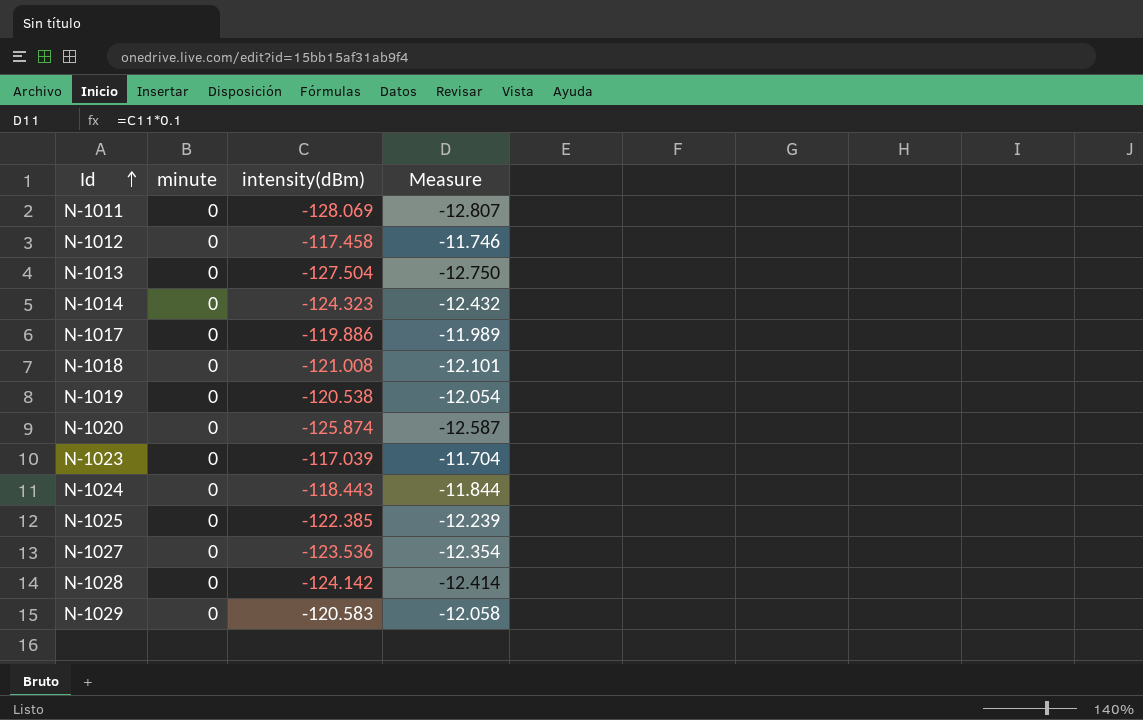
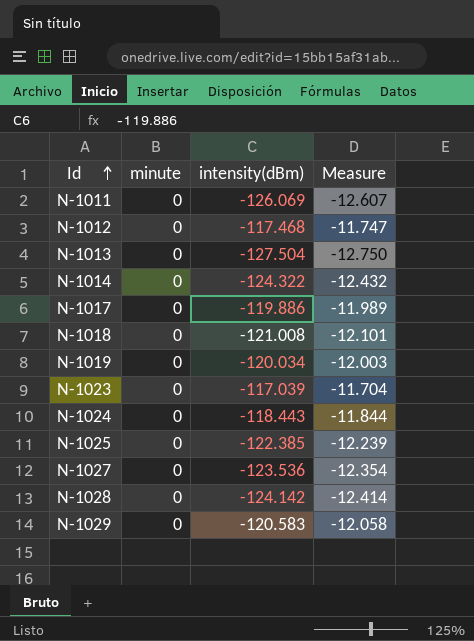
row N-1020: 0 | -125.874 | -12.587 -> none
N-1011 | intensity(dBm): -128.069 -> -126.069
N-1011 | Measure: -12.807 -> -12.607
N-1012 | intensity(dBm): -117.458 -> -117.468
N-1012 | Measure: -11.746 -> -11.747
N-1014 | intensity(dBm): -124.323 -> -124.322
N-1019 | intensity(dBm): -120.538 -> -120.034
N-1019 | Measure: -12.054 -> -12.003

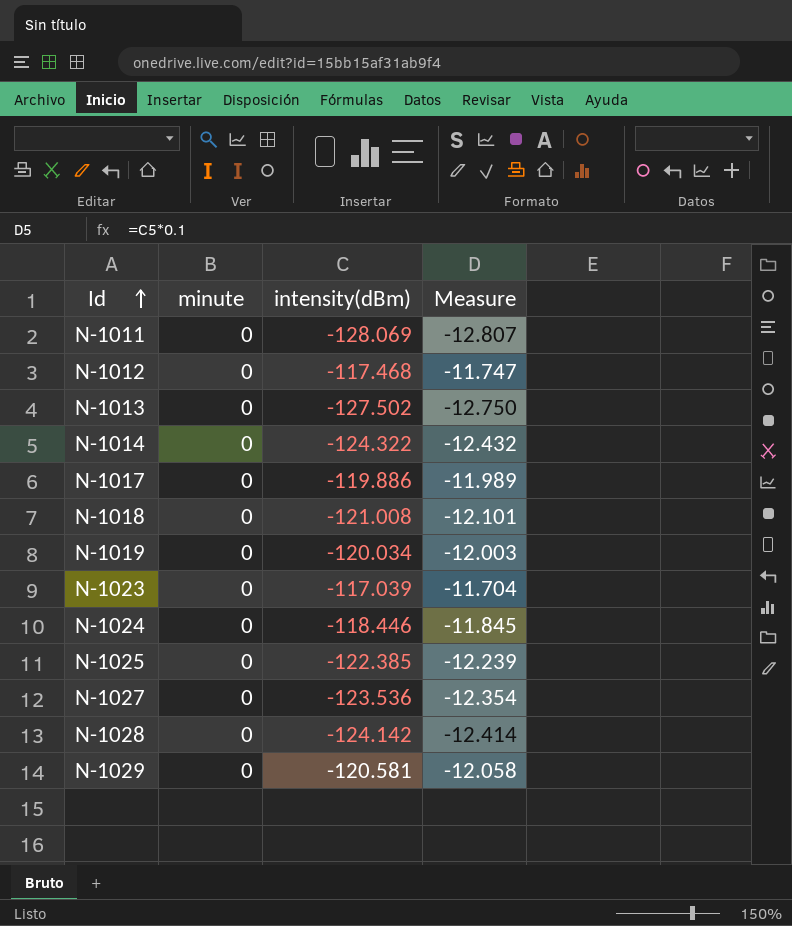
N-1011 | intensity(dBm): -126.069 -> -128.069
N-1011 | Measure: -12.607 -> -12.807
N-1013 | intensity(dBm): -127.504 -> -127.502
N-1024 | intensity(dBm): -118.443 -> -118.446
N-1024 | Measure: -11.844 -> -11.845
N-1029 | intensity(dBm): -120.583 -> -120.581

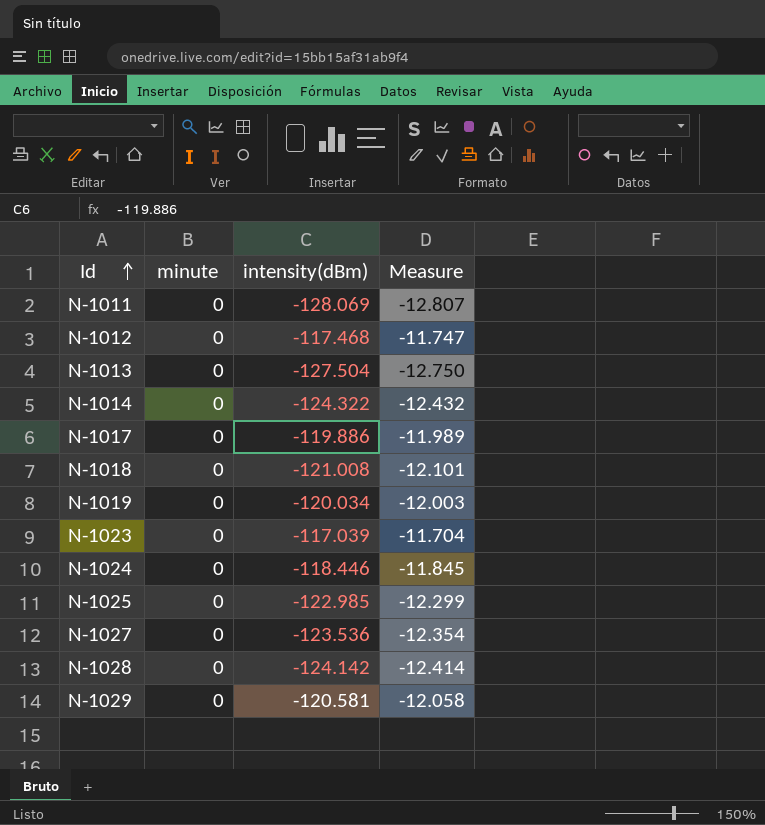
N-1013 | intensity(dBm): -127.502 -> -127.504
N-1025 | intensity(dBm): -122.385 -> -122.985
N-1025 | Measure: -12.239 -> -12.299

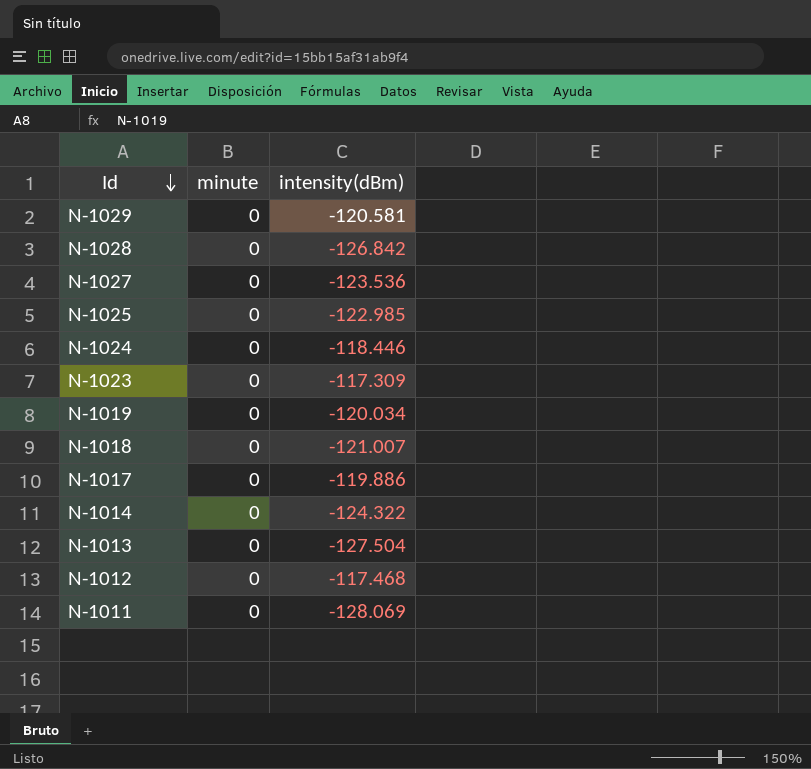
row order: Id ascending -> Id descending
column Measure | formula: [intensity(dBm)] * 0.1 -> none
N-1028 | intensity(dBm): -124.142 -> -126.842
N-1023 | intensity(dBm): -117.039 -> -117.309
N-1018 | intensity(dBm): -121.008 -> -121.007

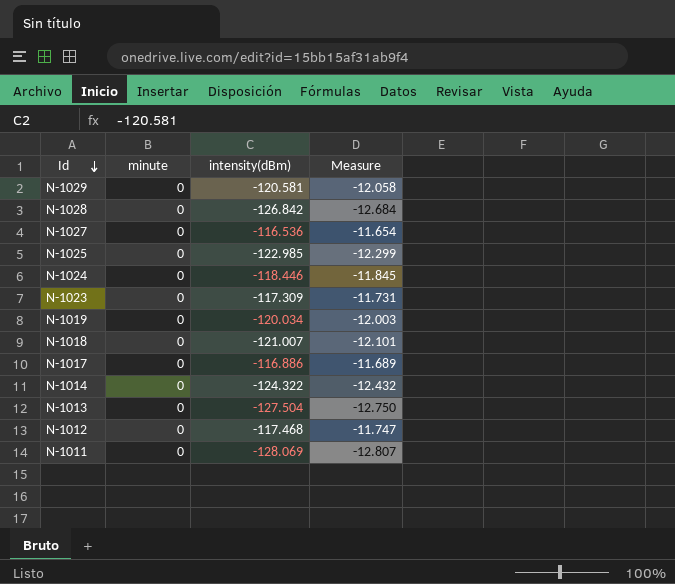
column Measure | formula: none -> [intensity(dBm)] * 0.1
N-1027 | intensity(dBm): -123.536 -> -116.536
N-1017 | intensity(dBm): -119.886 -> -116.886

